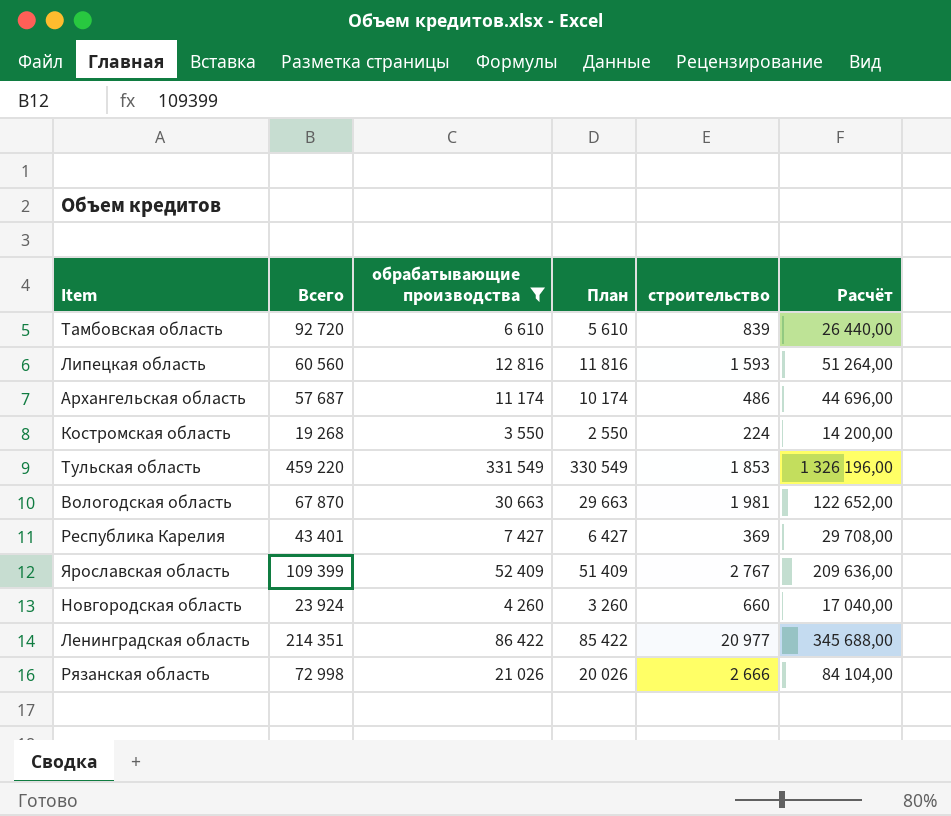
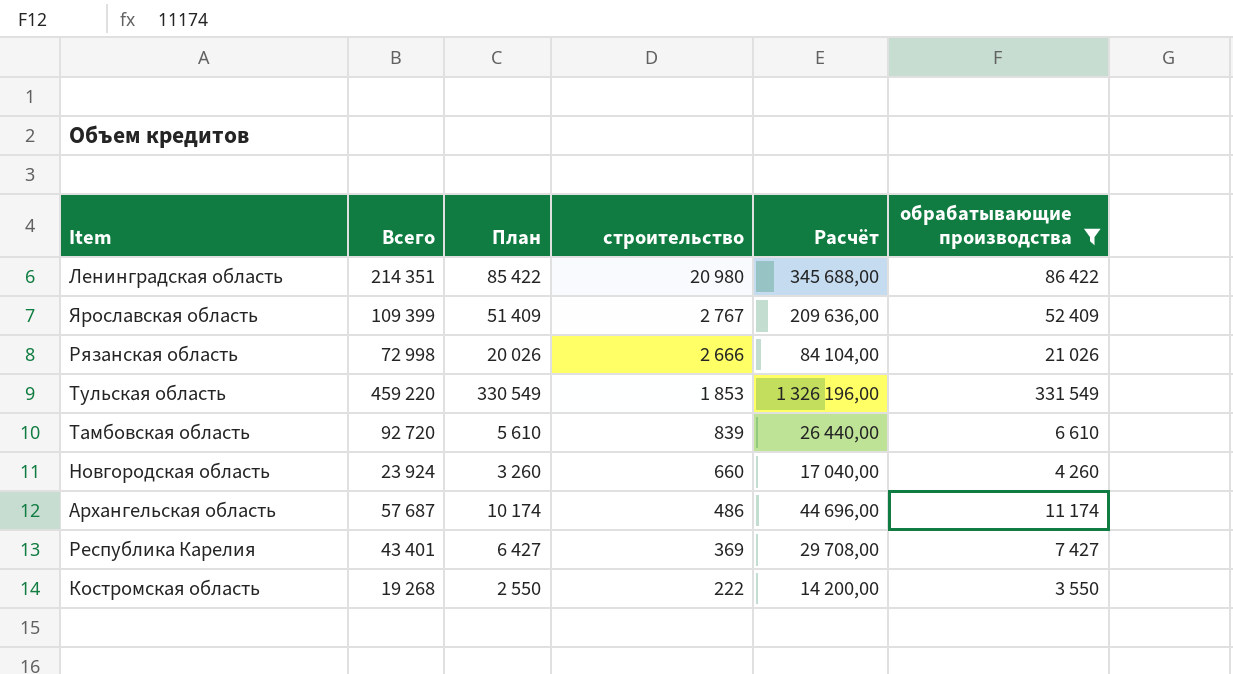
row order: none -> строительство descending
column обрабатывающие производства | position: 3 -> 6
row Липецкая область: 60 560 | 12 816 | 11 816 | 1 593 | 51 264,00 -> none
row Вологодская область: 67 870 | 30 663 | 29 663 | 1 981 | 122 652,00 -> none
Ленинградская область | строительство: 20 977 -> 20 980
Костромская область | строительство: 224 -> 222

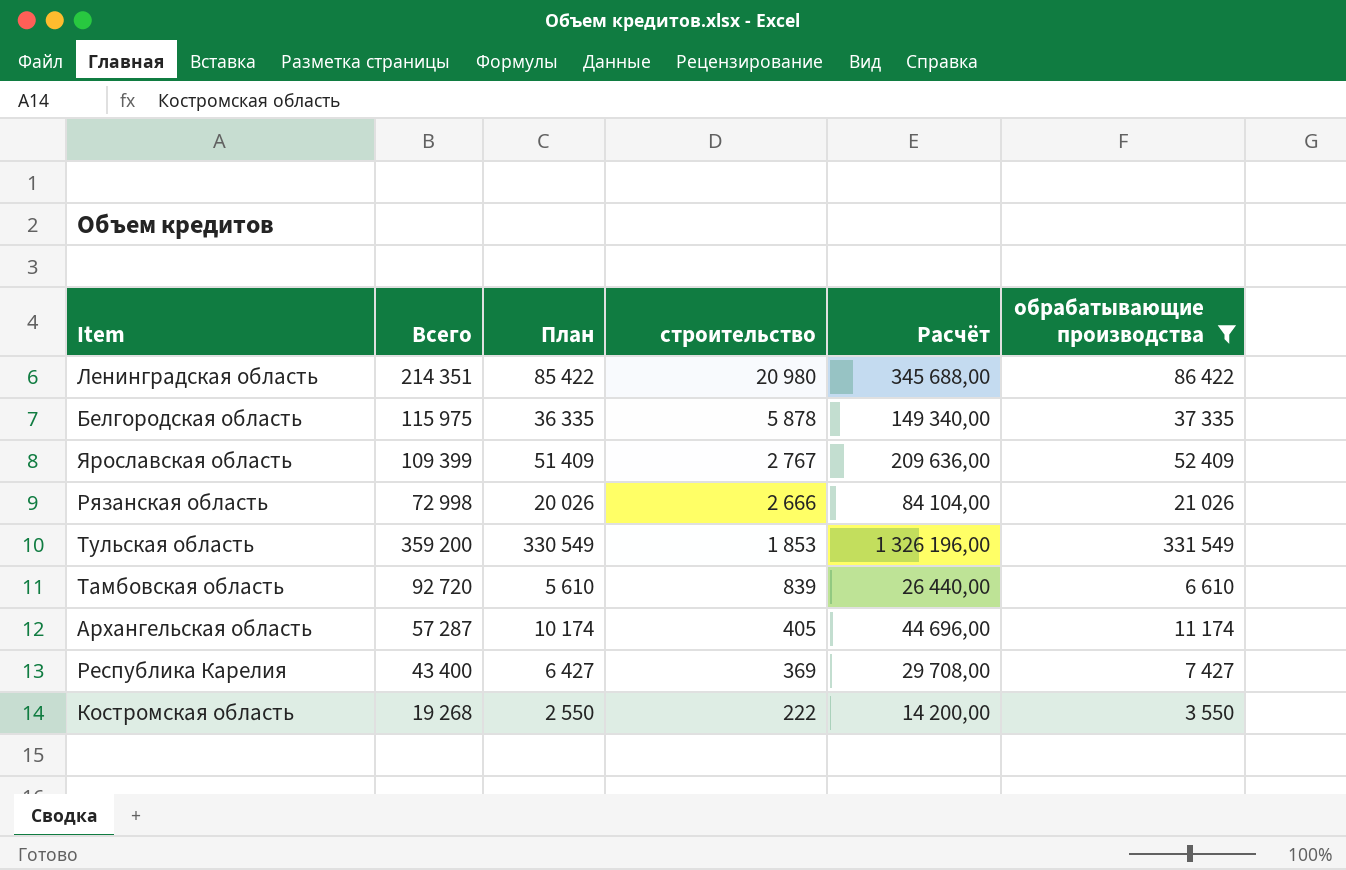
row Новгородская область: 23 924 | 3 260 | 660 | 17 040,00 | 4 260 -> none
row Белгородская область: none -> 115 975 | 36 335 | 5 878 | 149 340,00 | 37 335
Тульская область | Всего: 459 220 -> 359 200
Архангельская область | Всего: 57 687 -> 57 287
Архангельская область | строительство: 486 -> 405
Республика Карелия | Всего: 43 401 -> 43 400

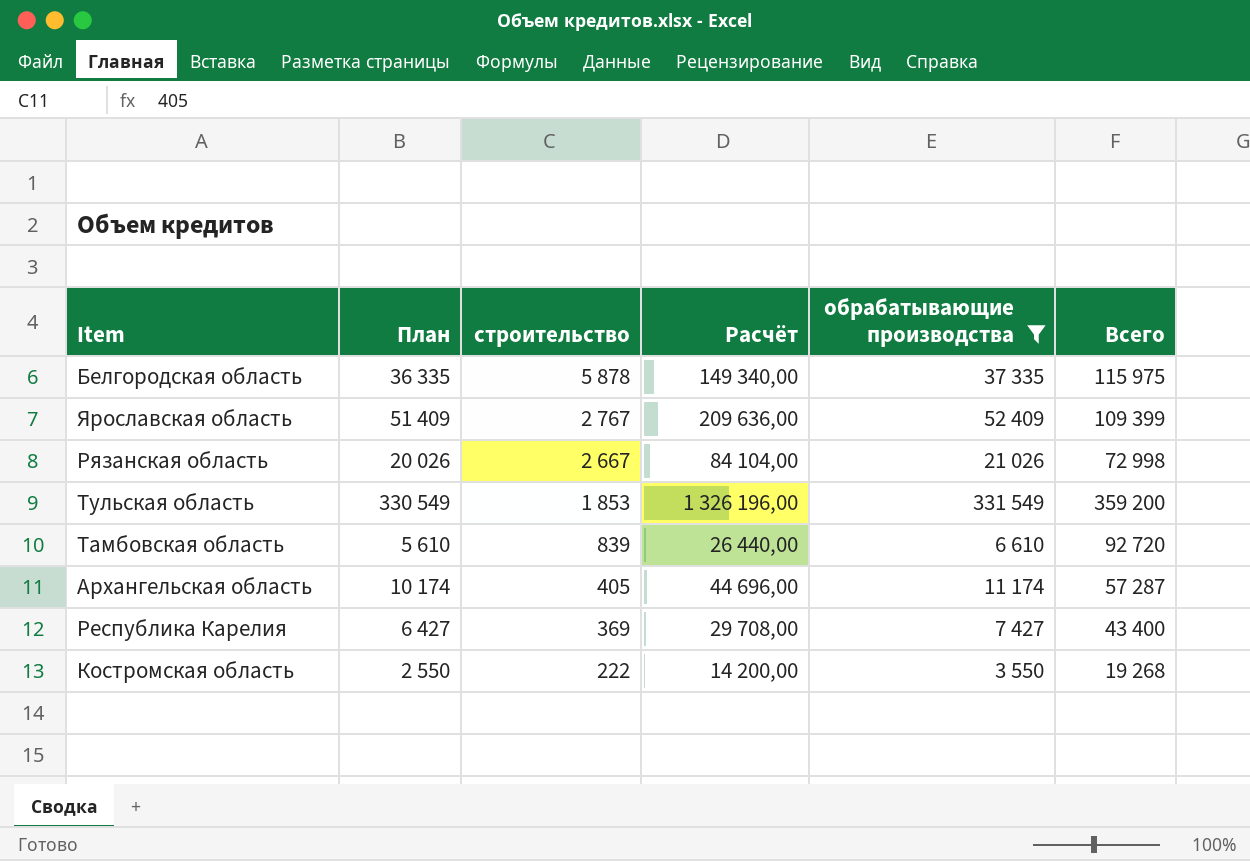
column Всего | position: 2 -> 6
row Ленинградская область: 214 351 | 85 422 | 20 980 | 345 688,00 | 86 422 -> none
Рязанская область | строительство: 2 666 -> 2 667

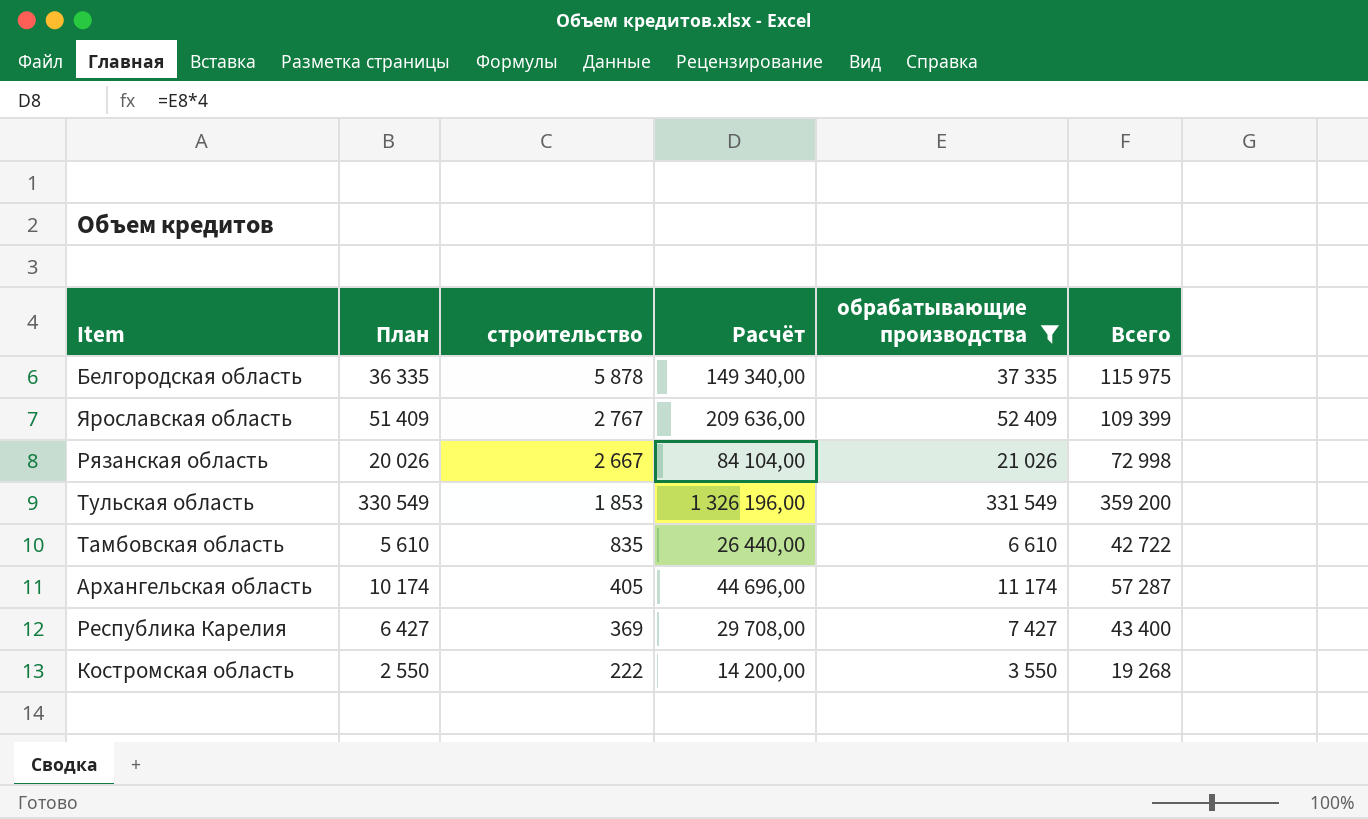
Тамбовская область | строительство: 839 -> 835
Тамбовская область | Всего: 92 720 -> 42 722

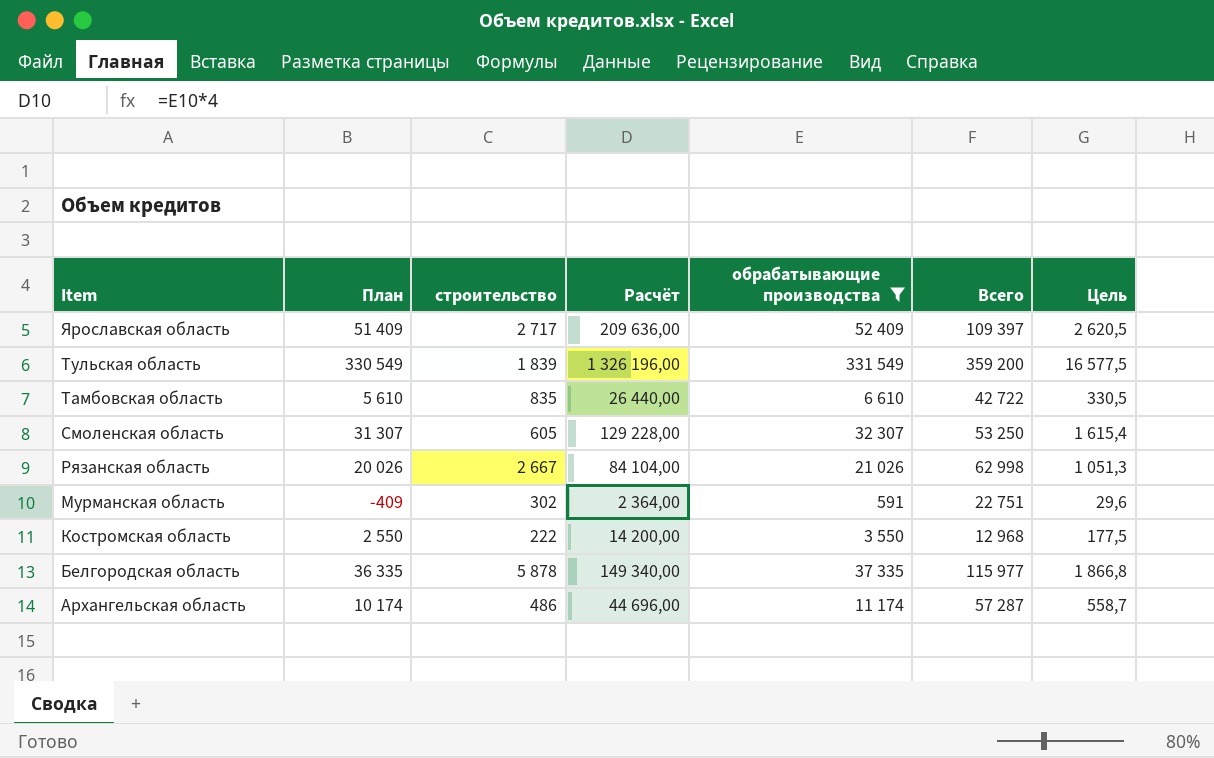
row order: строительство descending -> Item descending
column Цель | formula: none -> [обрабатывающие производства] * 0,05
row Республика Карелия: 6 427 | 369 | 29 708,00 | 7 427 | 43 400 -> none
Ярославская область | строительство: 2 767 -> 2 717
Ярославская область | Всего: 109 399 -> 109 397
Тульская область | строительство: 1 853 -> 1 839
row Смоленская область: none -> 31 307 | 605 | 129 228,00 | 32 307 | 53 250 | 1 615,4
Рязанская область | Всего: 72 998 -> 62 998
row Мурманская область: none -> -409 | 302 | 2 364,00 | 591 | 22 751 | 29,6
Костромская область | Всего: 19 268 -> 12 968
Белгородская область | Всего: 115 975 -> 115 977
Архангельская область | строительство: 405 -> 486

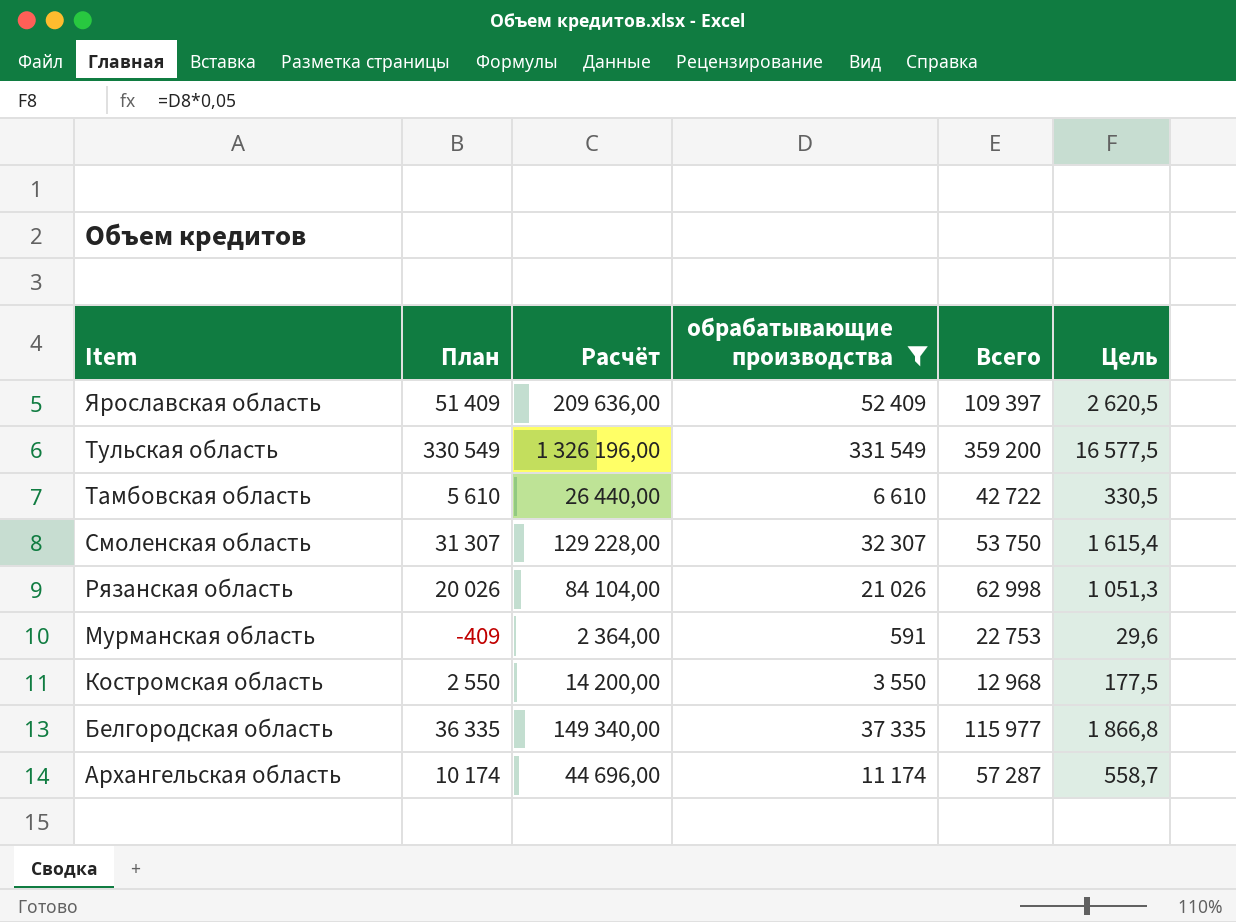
column строительство | position: 3 -> none
Смоленская область | Всего: 53 250 -> 53 750
Мурманская область | Всего: 22 751 -> 22 753

